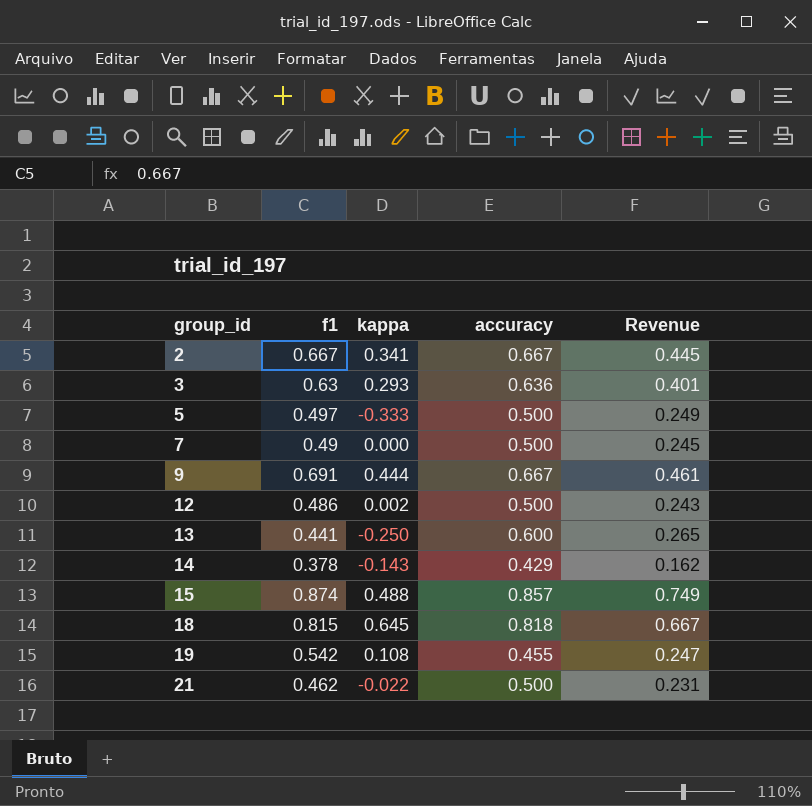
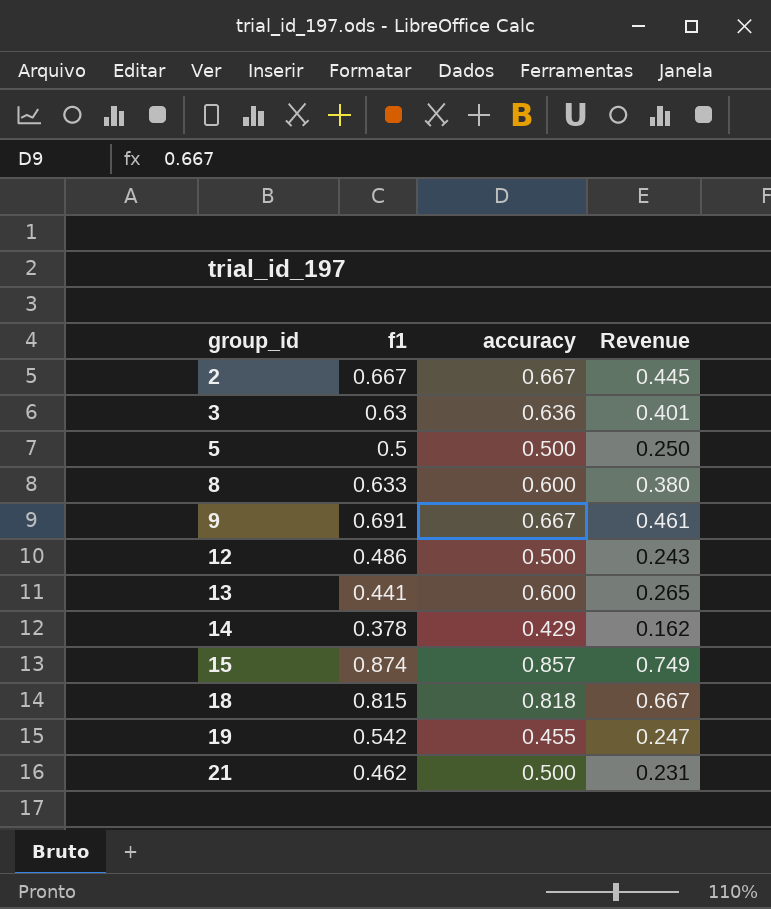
column kappa | position: 3 -> none
row 7: 0.49 | 0.000 | 0.500 | 0.245 -> none
5 | f1: 0.497 -> 0.5
5 | Revenue: 0.249 -> 0.250
row 8: none -> 0.633 | 0.600 | 0.380

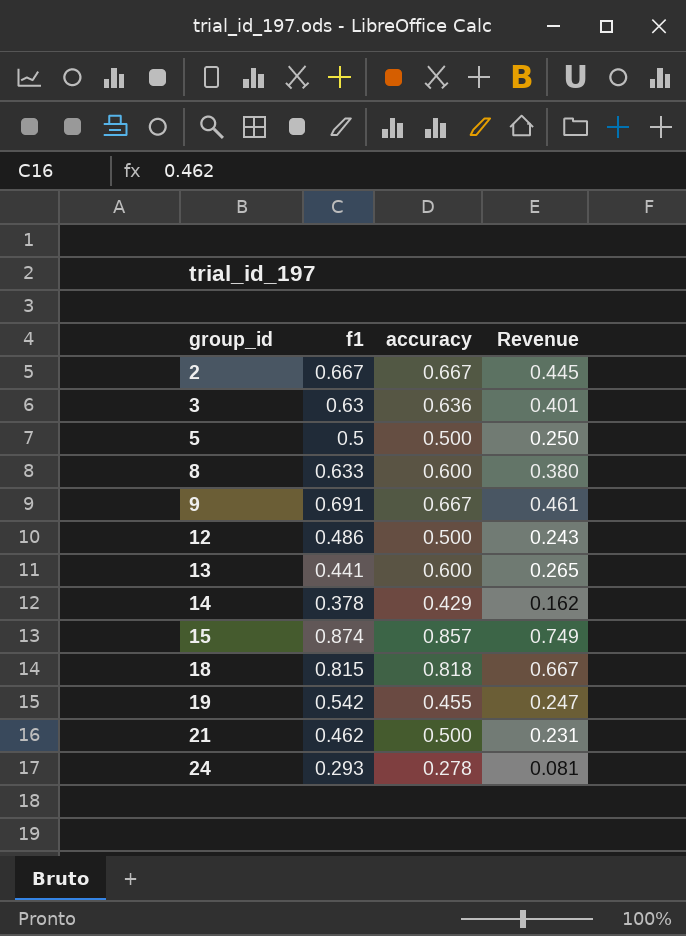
row 24: none -> 0.293 | 0.278 | 0.081

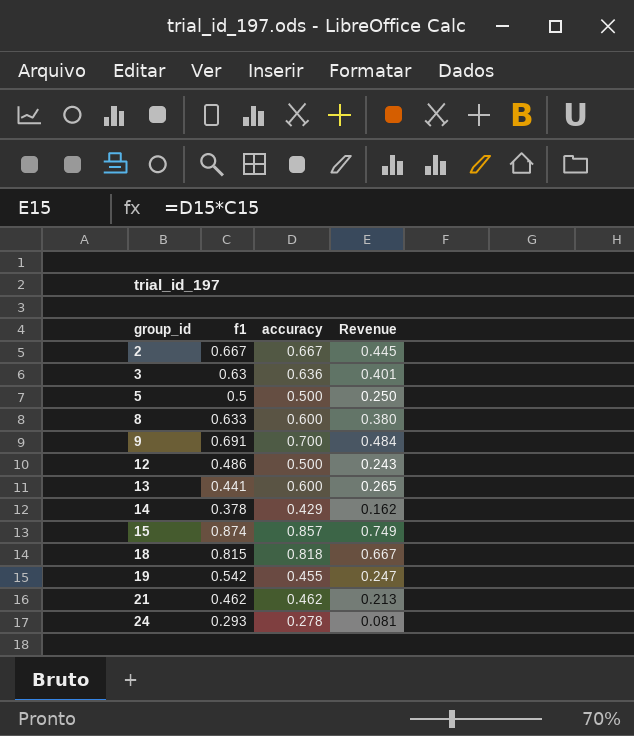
9 | accuracy: 0.667 -> 0.700
9 | Revenue: 0.461 -> 0.484
21 | accuracy: 0.500 -> 0.462
21 | Revenue: 0.231 -> 0.213

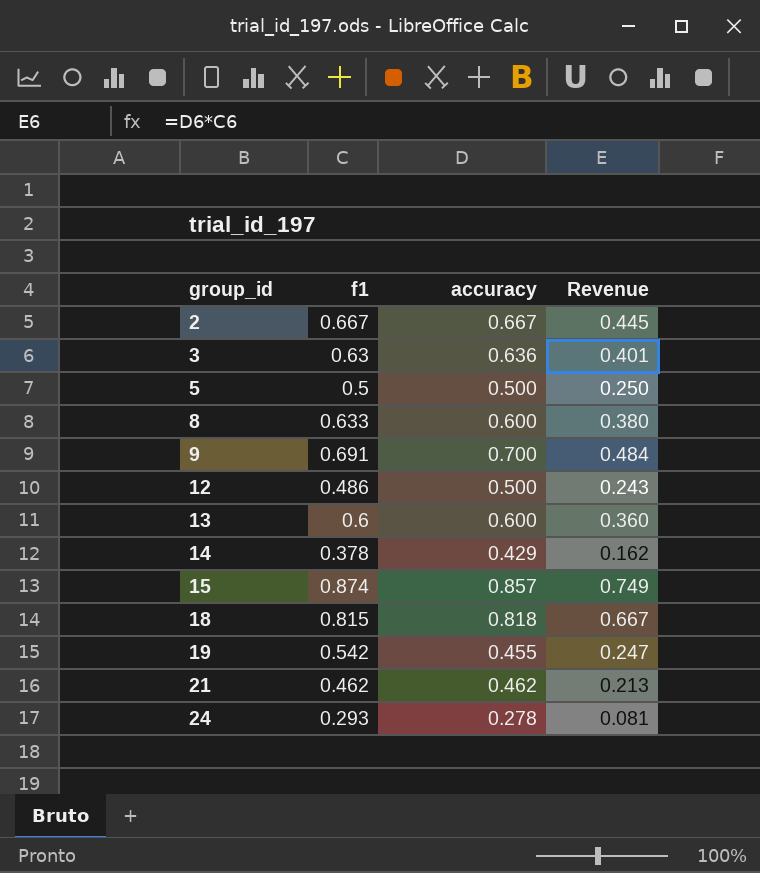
13 | f1: 0.441 -> 0.6
13 | Revenue: 0.265 -> 0.360

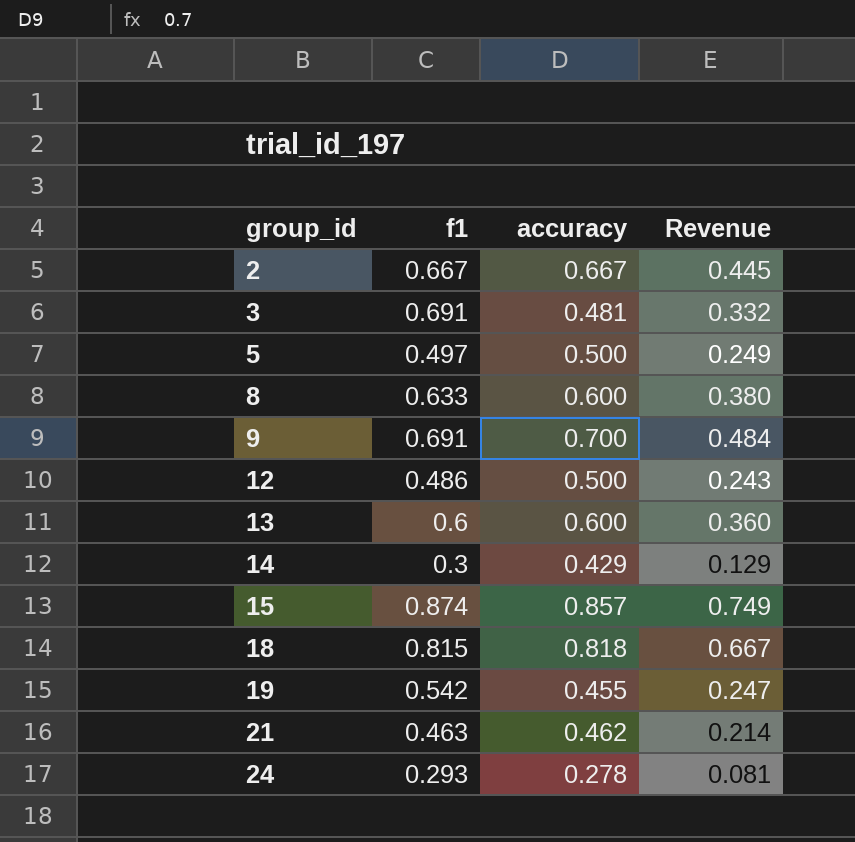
3 | f1: 0.63 -> 0.691
3 | accuracy: 0.636 -> 0.481
3 | Revenue: 0.401 -> 0.332
5 | f1: 0.5 -> 0.497
5 | Revenue: 0.250 -> 0.249
14 | f1: 0.378 -> 0.3
14 | Revenue: 0.162 -> 0.129
21 | f1: 0.462 -> 0.463
21 | Revenue: 0.213 -> 0.214

